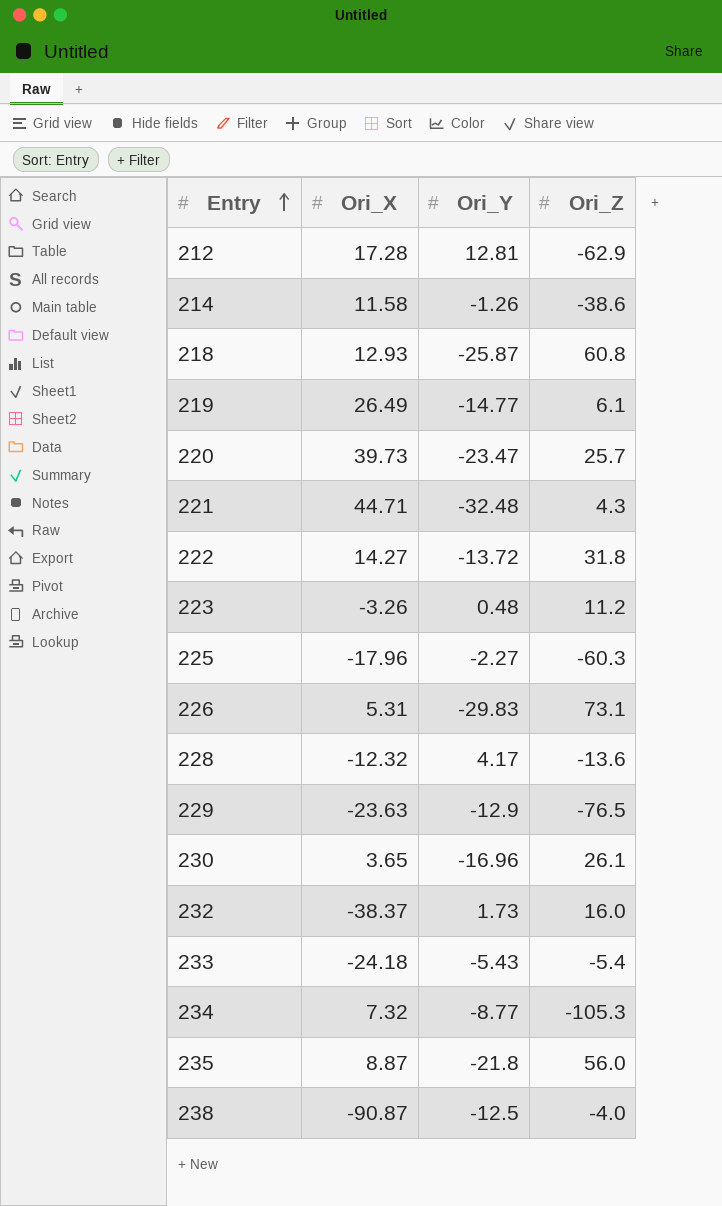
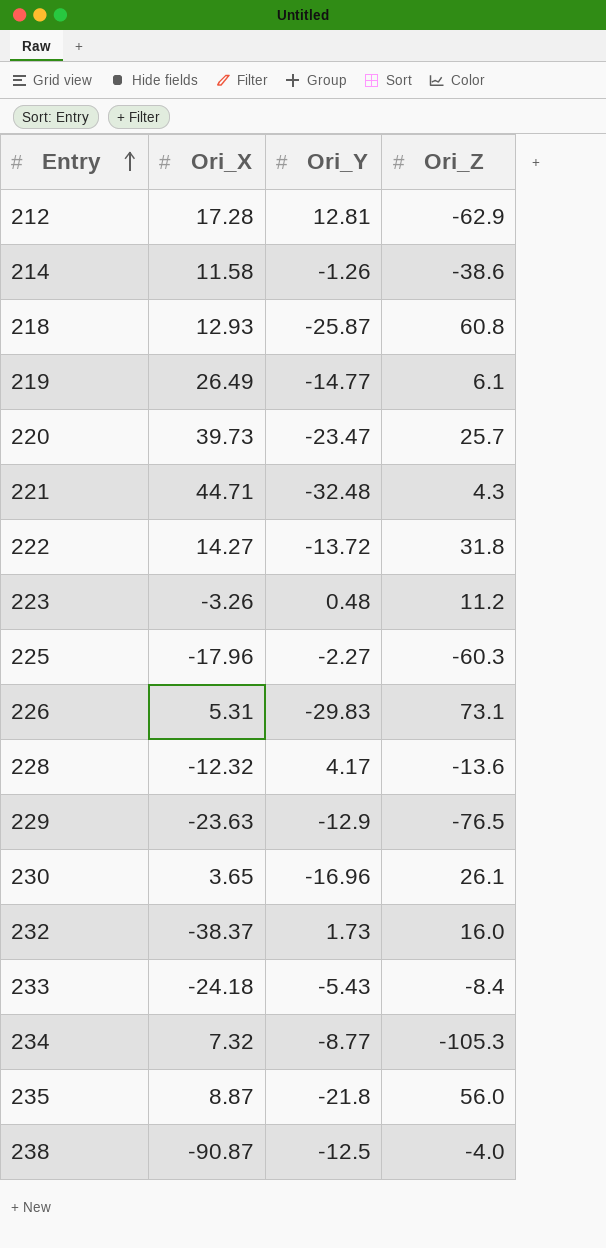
233 | Ori_Z: -5.4 -> -8.4

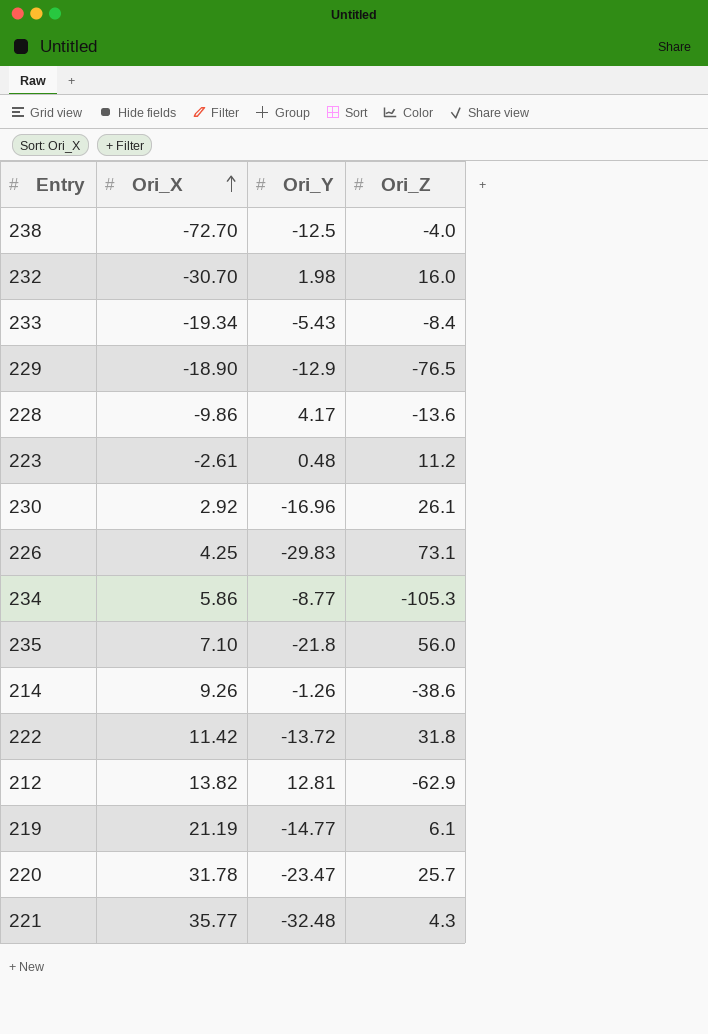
row order: Entry ascending -> Ori_X ascending
row 218: 12.93 | -25.87 | 60.8 -> none
row 225: -17.96 | -2.27 | -60.3 -> none
238 | Ori_X: -90.87 -> -72.70
232 | Ori_X: -38.37 -> -30.70
232 | Ori_Y: 1.73 -> 1.98
233 | Ori_X: -24.18 -> -19.34
229 | Ori_X: -23.63 -> -18.90
228 | Ori_X: -12.32 -> -9.86
223 | Ori_X: -3.26 -> -2.61
230 | Ori_X: 3.65 -> 2.92
226 | Ori_X: 5.31 -> 4.25
234 | Ori_X: 7.32 -> 5.86
235 | Ori_X: 8.87 -> 7.10
214 | Ori_X: 11.58 -> 9.26
222 | Ori_X: 14.27 -> 11.42
212 | Ori_X: 17.28 -> 13.82
219 | Ori_X: 26.49 -> 21.19
220 | Ori_X: 39.73 -> 31.78
221 | Ori_X: 44.71 -> 35.77

